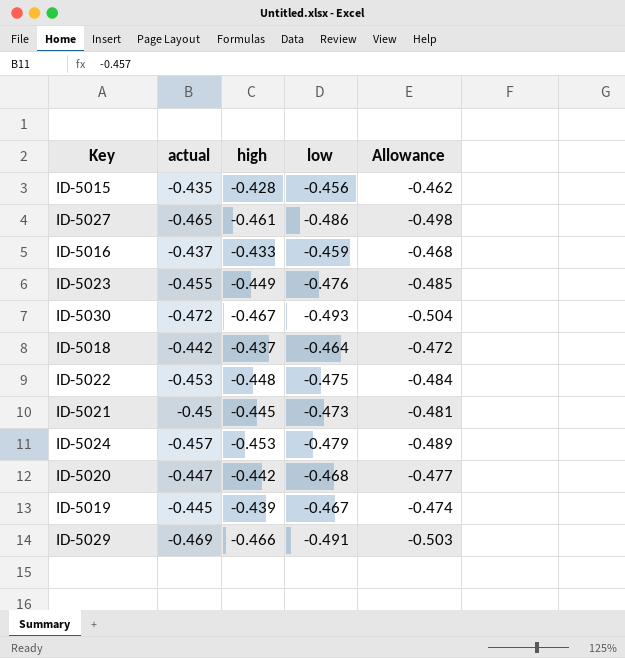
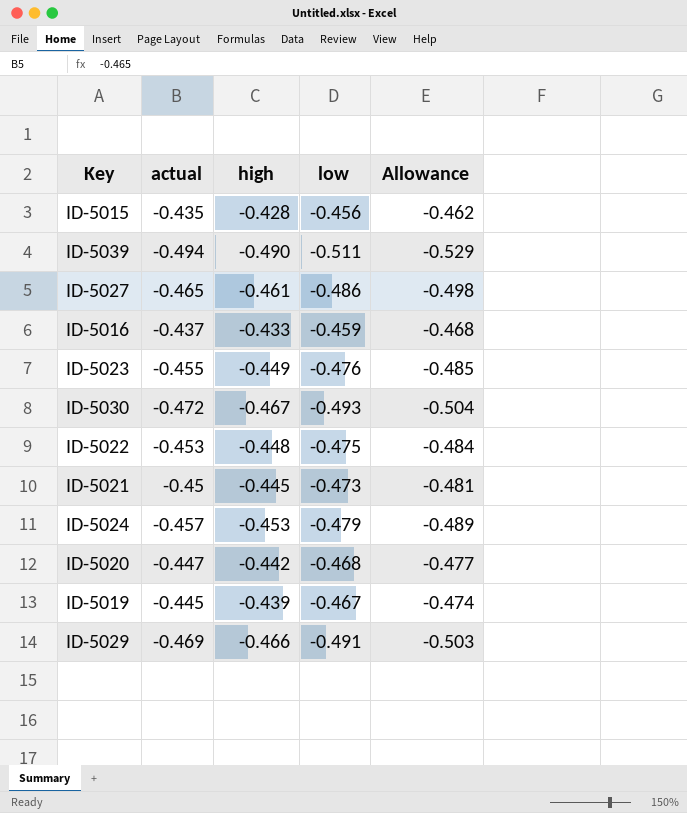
row ID-5018: -0.442 | -0.437 | -0.464 | -0.472 -> none
row ID-5039: none -> -0.494 | -0.490 | -0.511 | -0.529

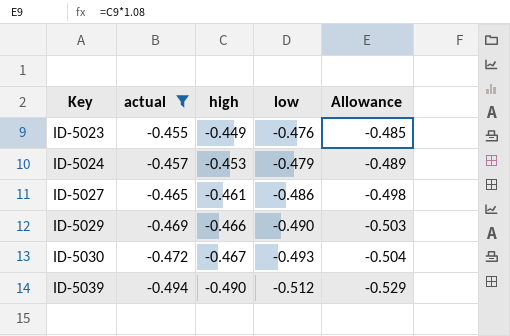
filter: none -> actual <= -0.455
row order: none -> Key ascending
ID-5029 | low: -0.491 -> -0.490
ID-5039 | low: -0.511 -> -0.512

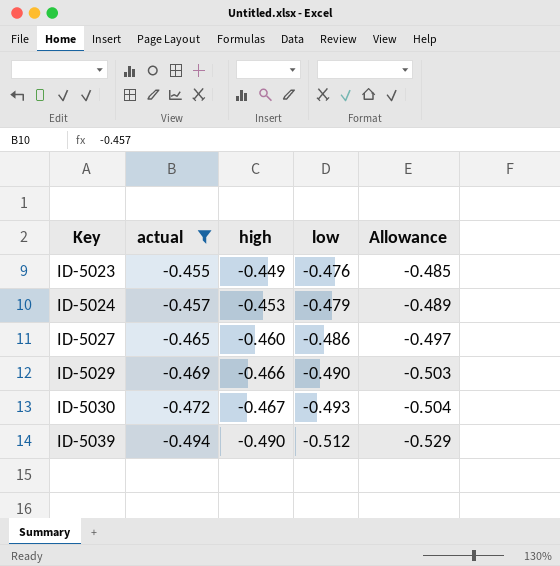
ID-5027 | high: -0.461 -> -0.460
ID-5027 | Allowance: -0.498 -> -0.497

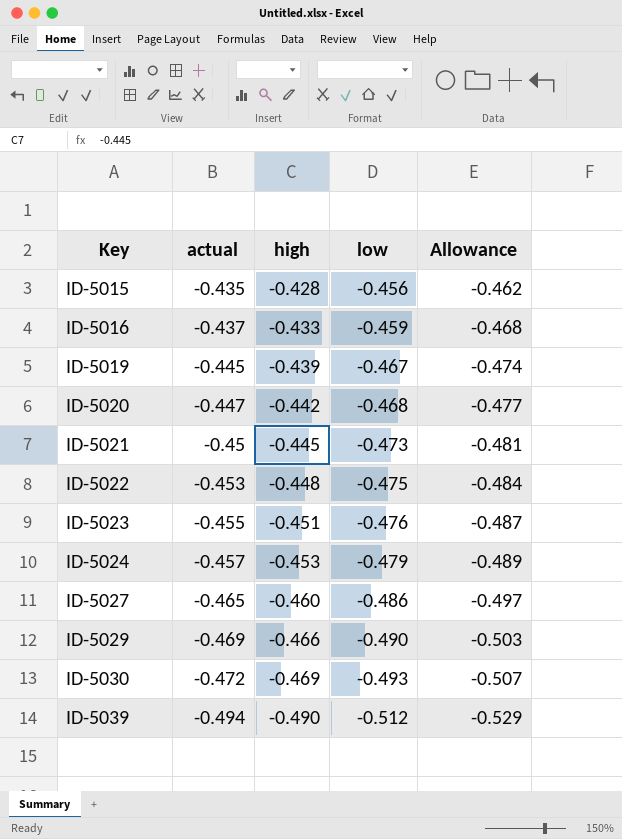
filter: actual <= -0.455 -> none
ID-5023 | high: -0.449 -> -0.451
ID-5023 | Allowance: -0.485 -> -0.487
ID-5030 | high: -0.467 -> -0.469
ID-5030 | Allowance: -0.504 -> -0.507

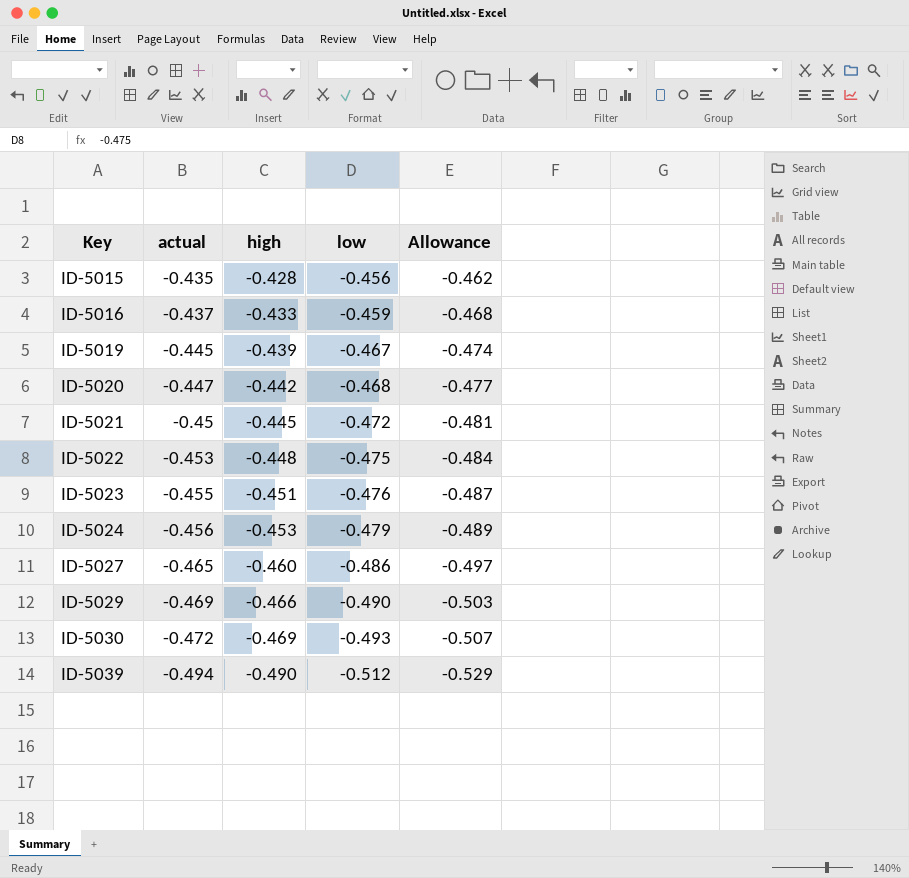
ID-5021 | low: -0.473 -> -0.472
ID-5024 | actual: -0.457 -> -0.456

